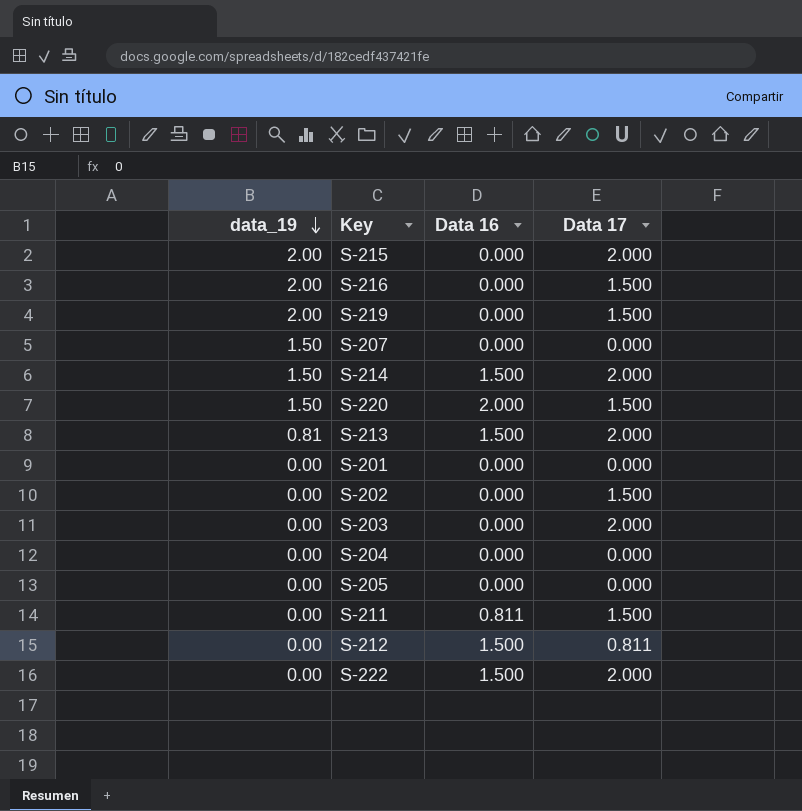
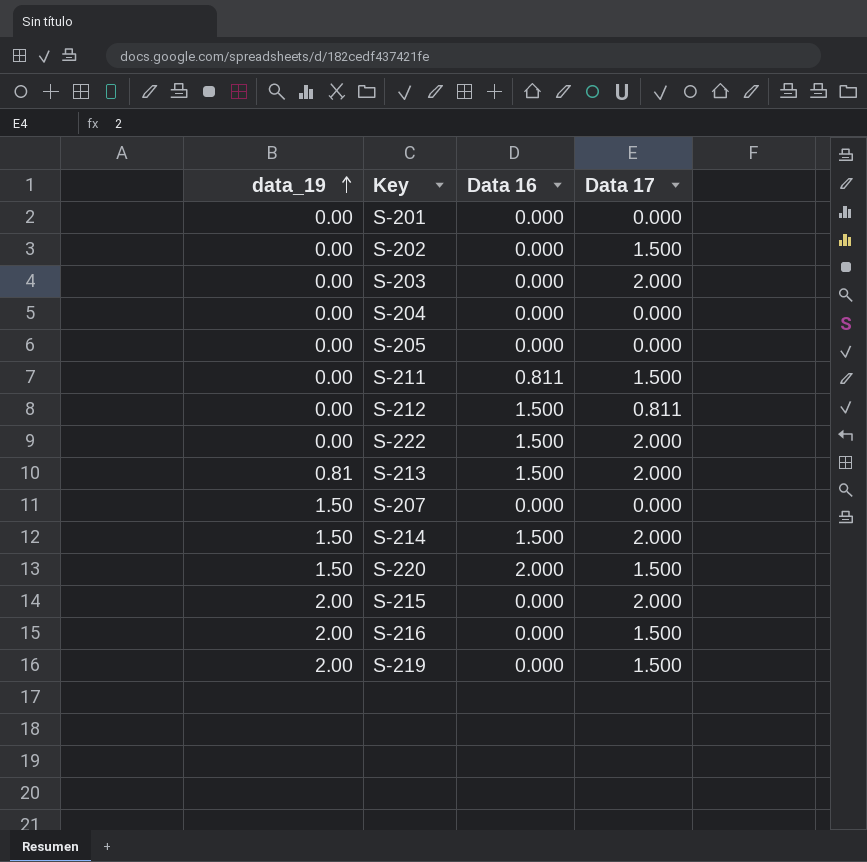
row order: data_19 descending -> data_19 ascending

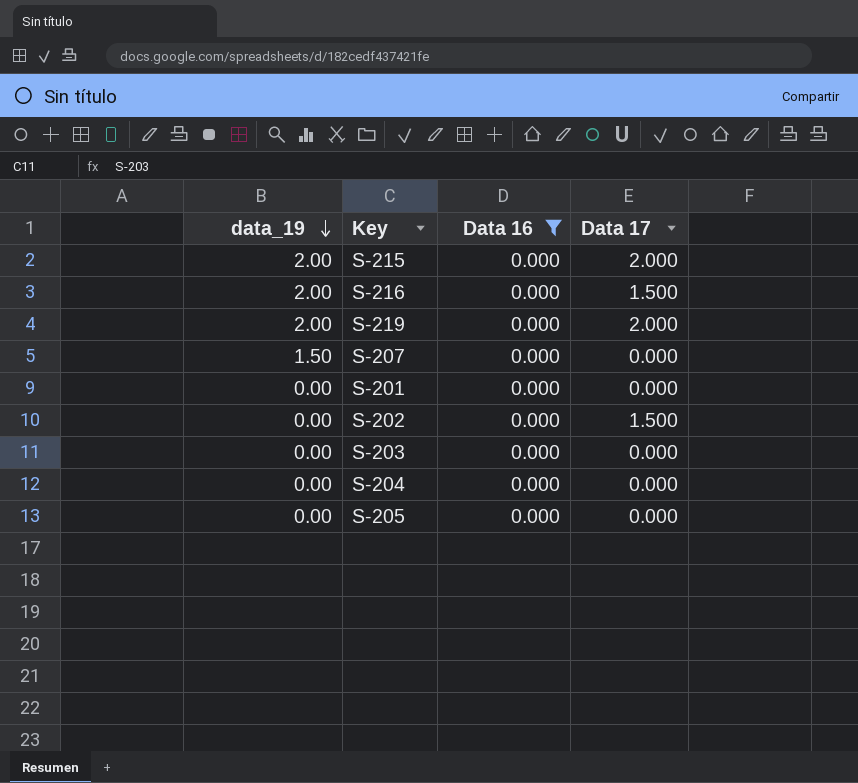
filter: none -> Data 16 = 0.000
row order: data_19 ascending -> data_19 descending
S-219 | Data 17: 1.500 -> 2.000
S-203 | Data 17: 2.000 -> 0.000

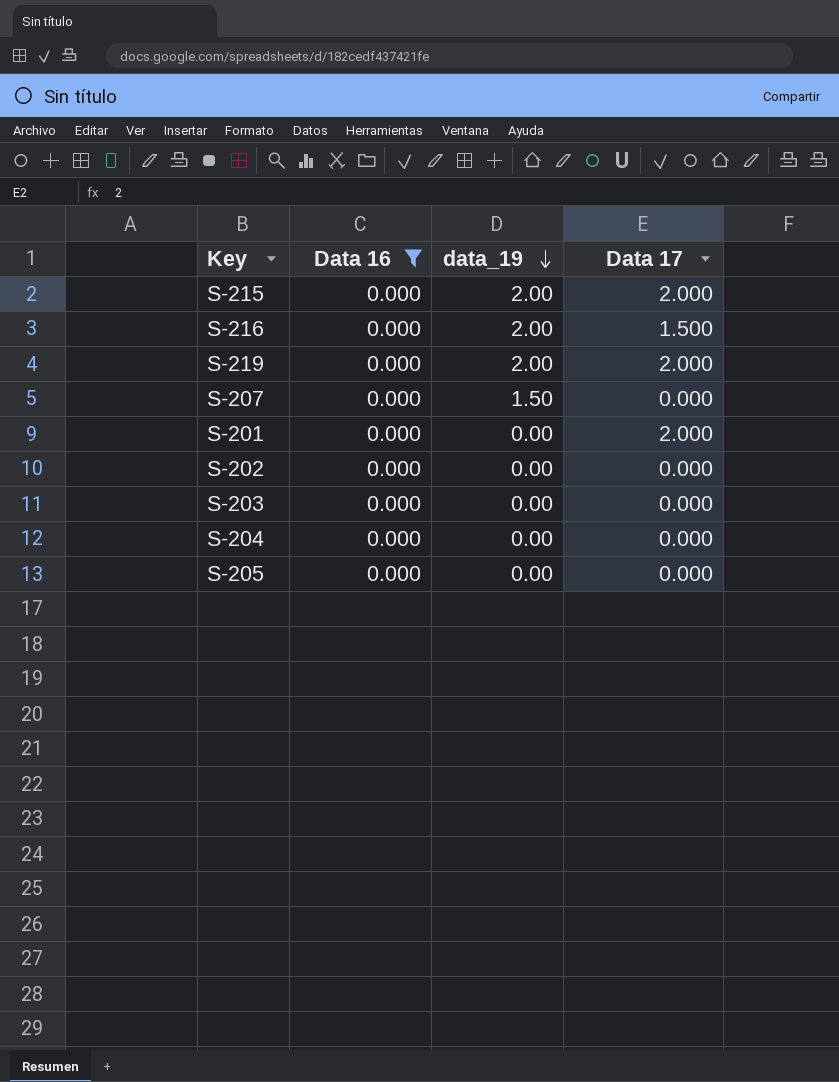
column data_19 | position: 1 -> 3
S-201 | Data 17: 0.000 -> 2.000
S-202 | Data 17: 1.500 -> 0.000

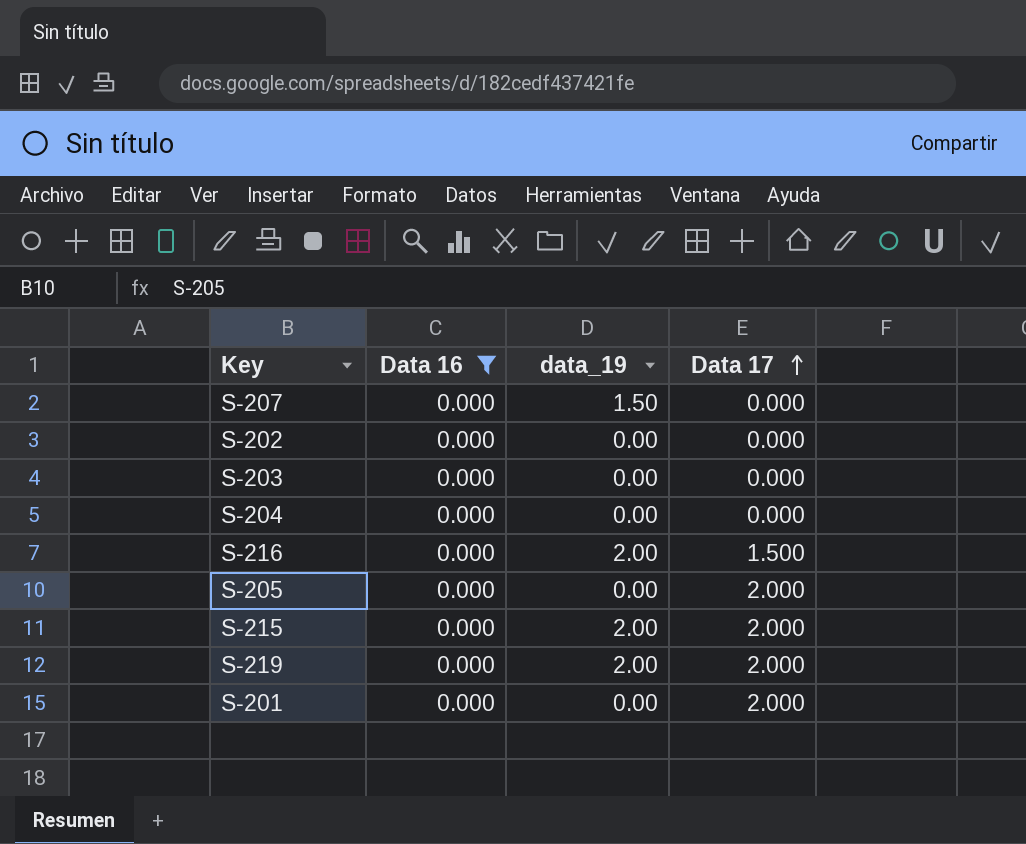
row order: data_19 descending -> Data 17 ascending
S-205 | Data 17: 0.000 -> 2.000

